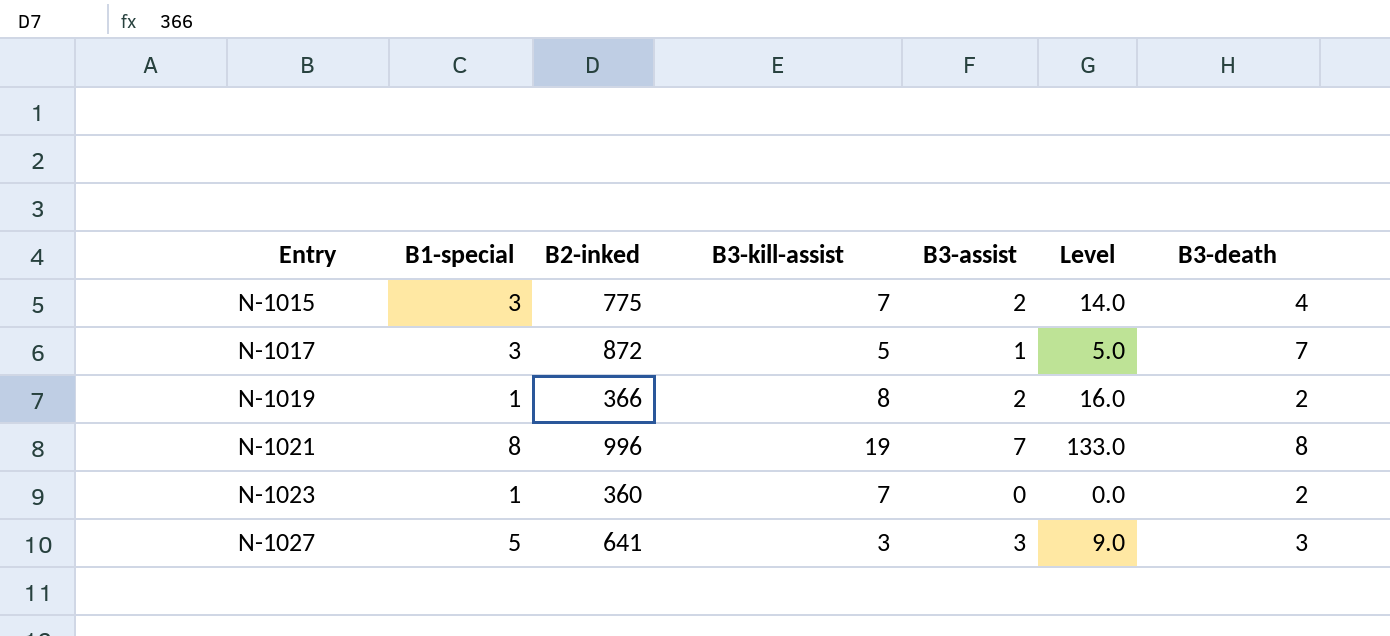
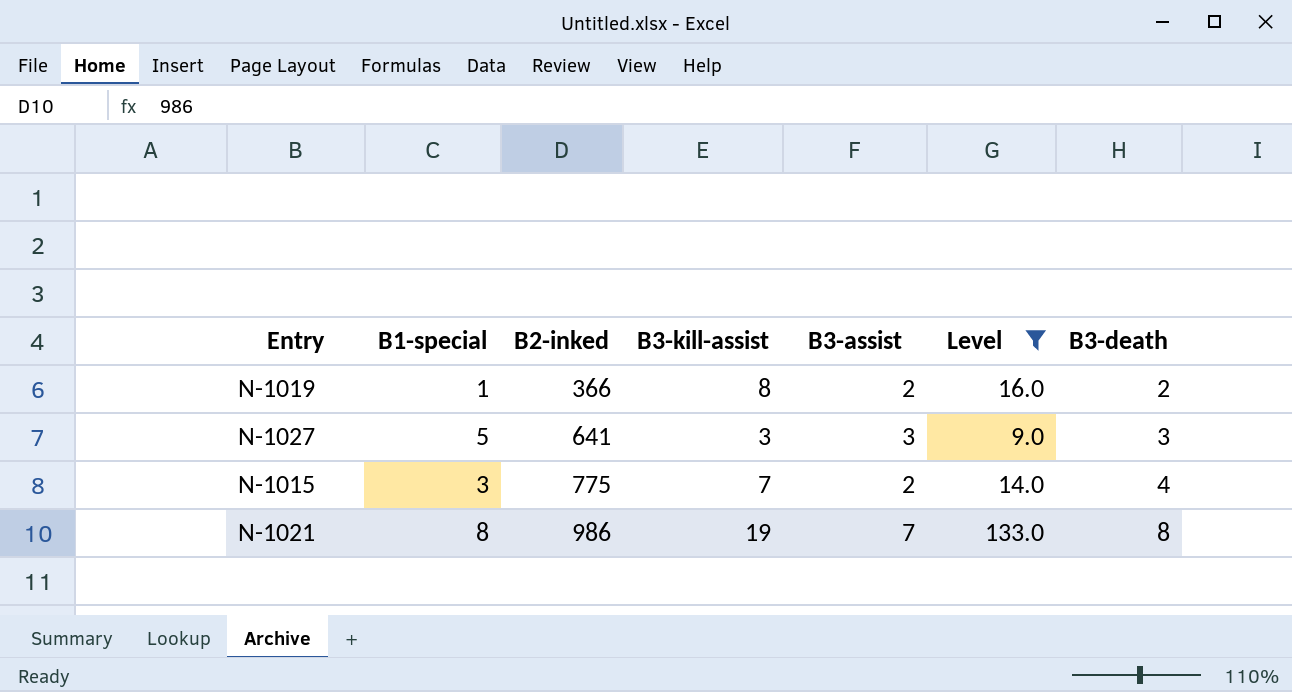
filter: none -> Level >= 9.0
row order: Entry ascending -> B2-inked ascending
N-1021 | B2-inked: 996 -> 986

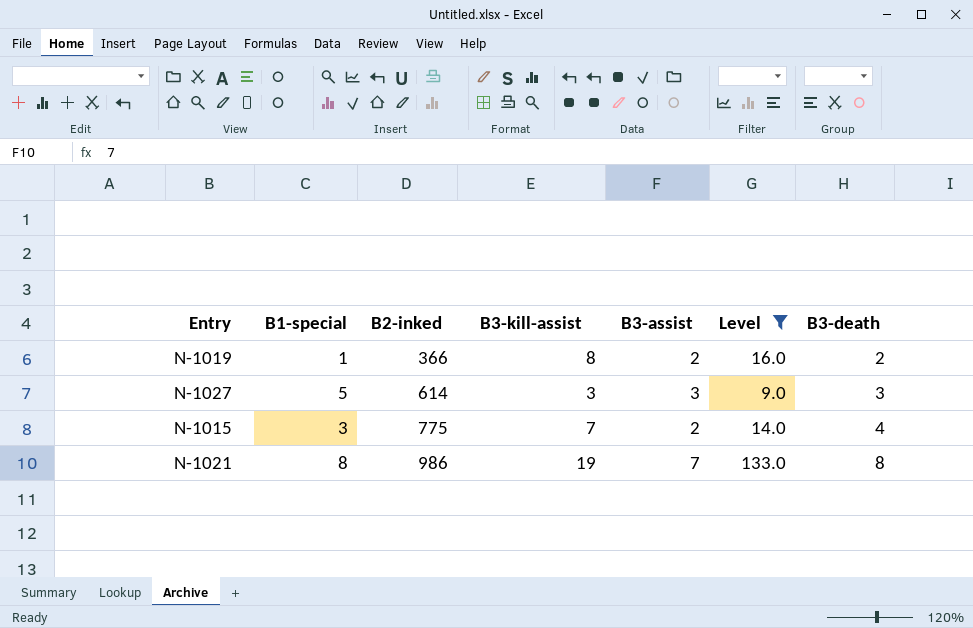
N-1027 | B2-inked: 641 -> 614

